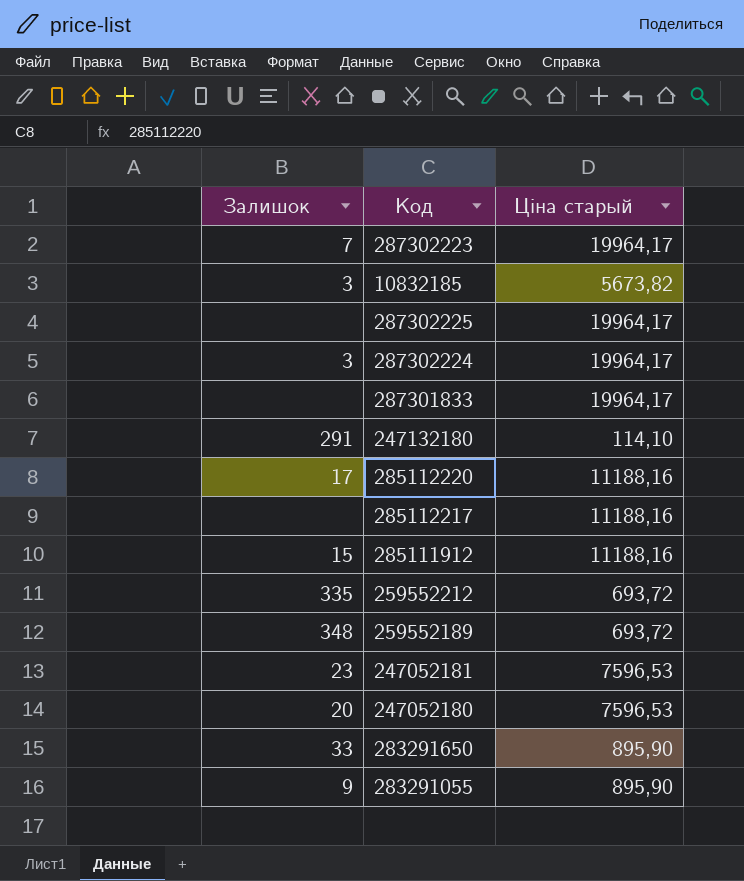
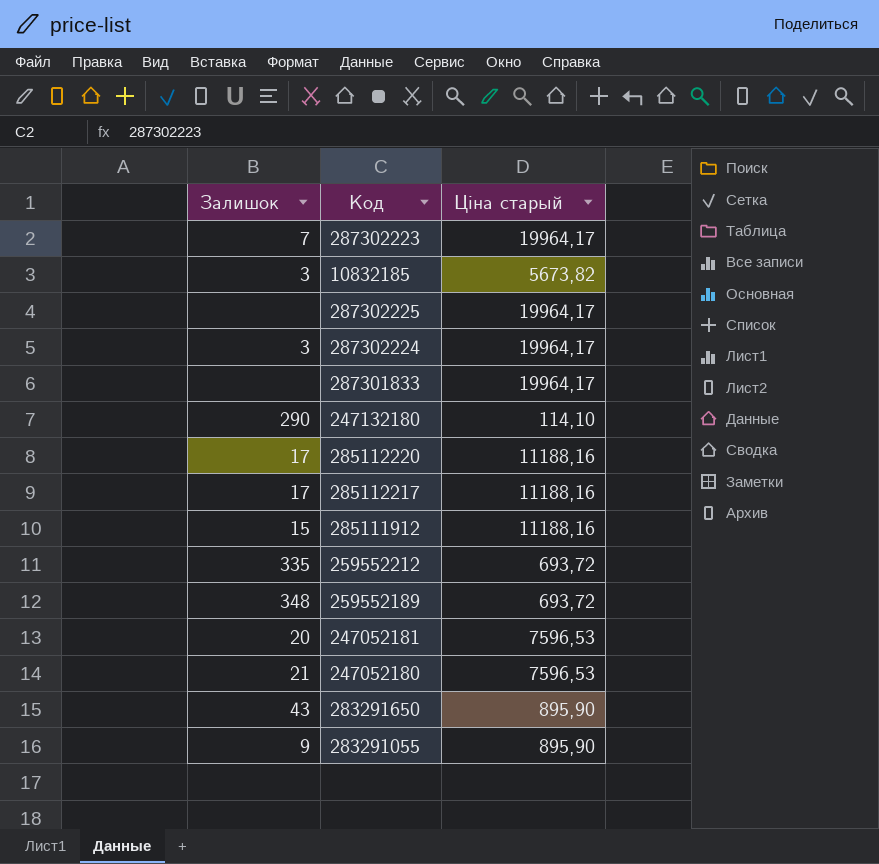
247132180 | Залишок: 291 -> 290
285112217 | Залишок: none -> 17
247052181 | Залишок: 23 -> 20
247052180 | Залишок: 20 -> 21
283291650 | Залишок: 33 -> 43

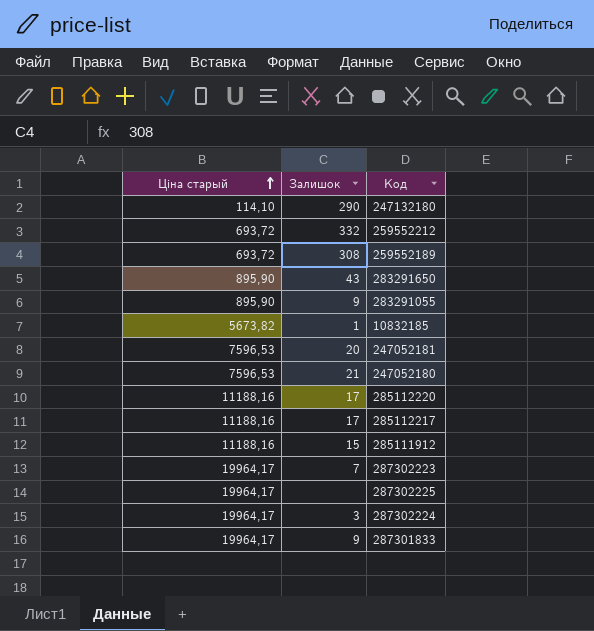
row order: none -> Ціна старый ascending
column Ціна старый | position: 3 -> 1
259552212 | Залишок: 335 -> 332
259552189 | Залишок: 348 -> 308
10832185 | Залишок: 3 -> 1
287301833 | Залишок: none -> 9

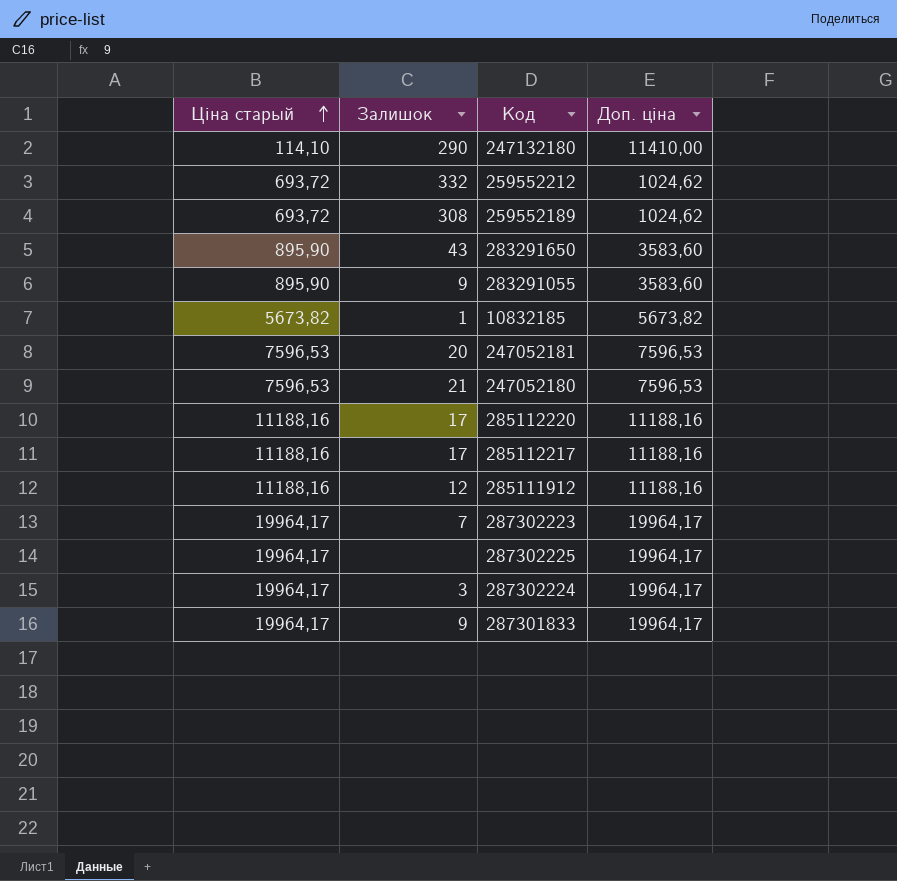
column Доп. ціна | position: none -> 4
285111912 | Залишок: 15 -> 12

